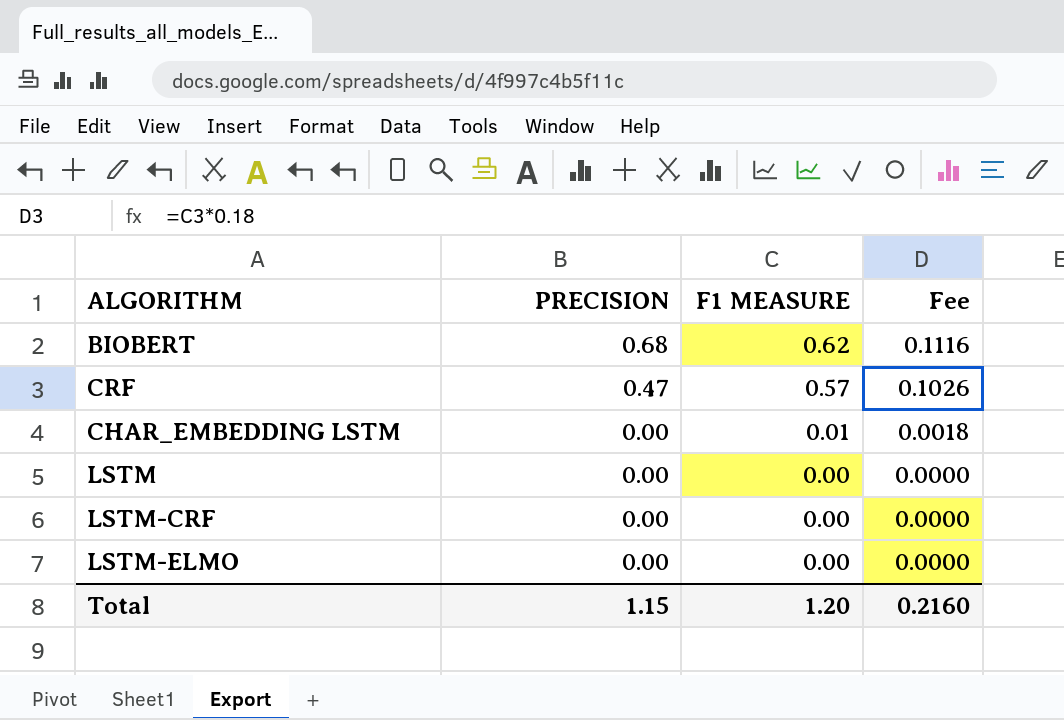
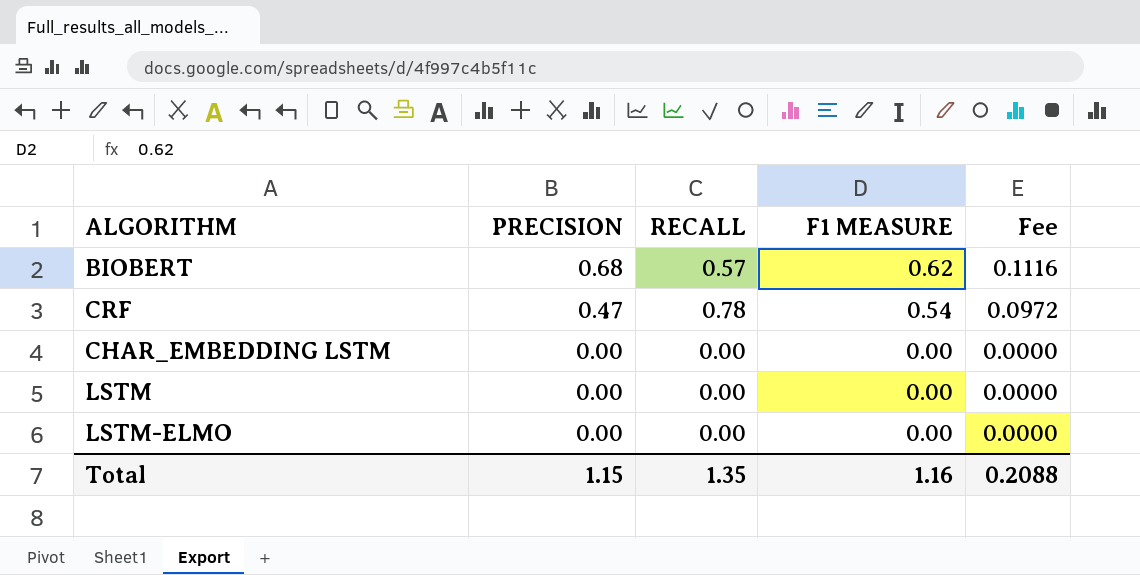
column RECALL | position: none -> 3
row LSTM-CRF: 0.00 | 0.00 | 0.0000 -> none
CRF | F1 MEASURE: 0.57 -> 0.54
CRF | Fee: 0.1026 -> 0.0972
CHAR_EMBEDDING LSTM | F1 MEASURE: 0.01 -> 0.00
CHAR_EMBEDDING LSTM | Fee: 0.0018 -> 0.0000
Total | F1 MEASURE: 1.20 -> 1.16
Total | Fee: 0.2160 -> 0.2088

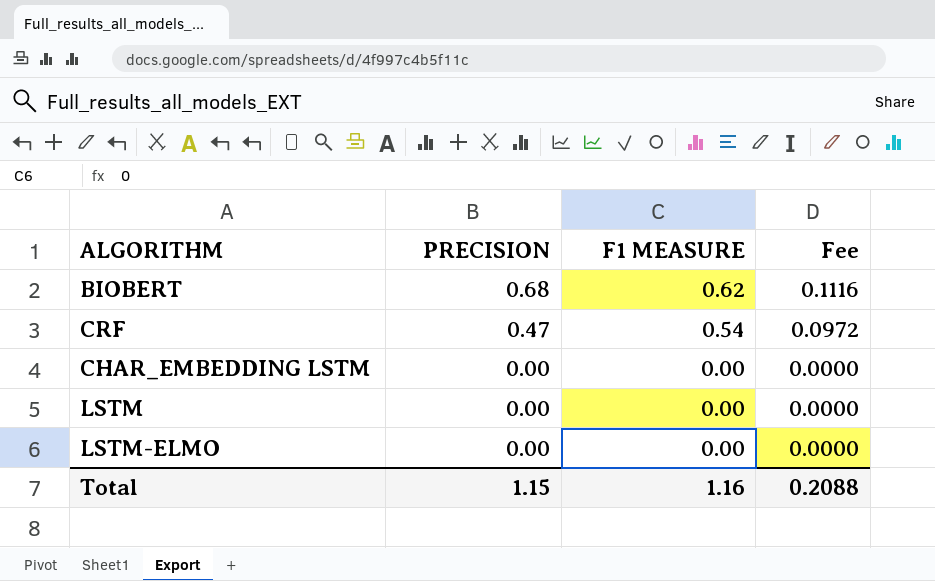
column RECALL | position: 3 -> none

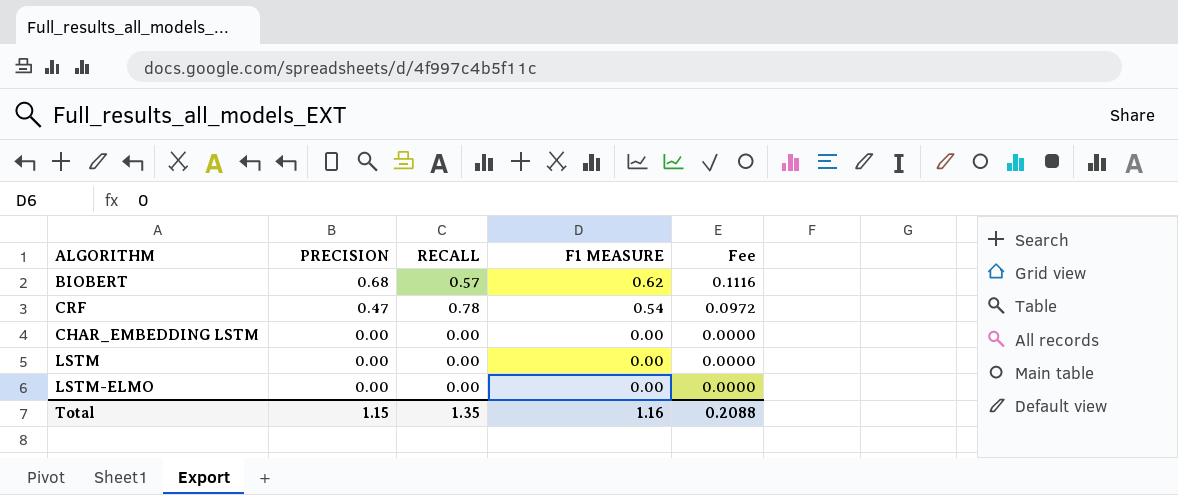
column RECALL | position: none -> 3

